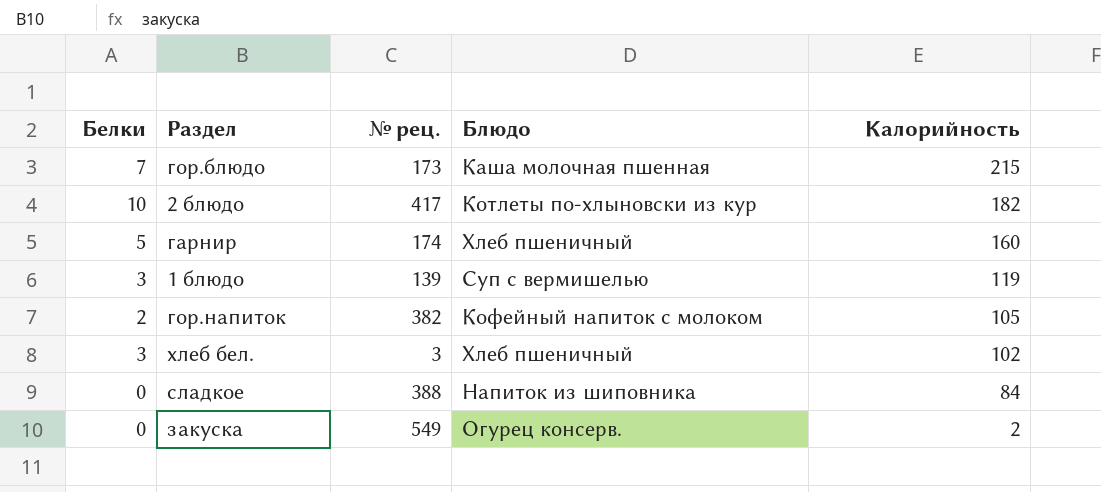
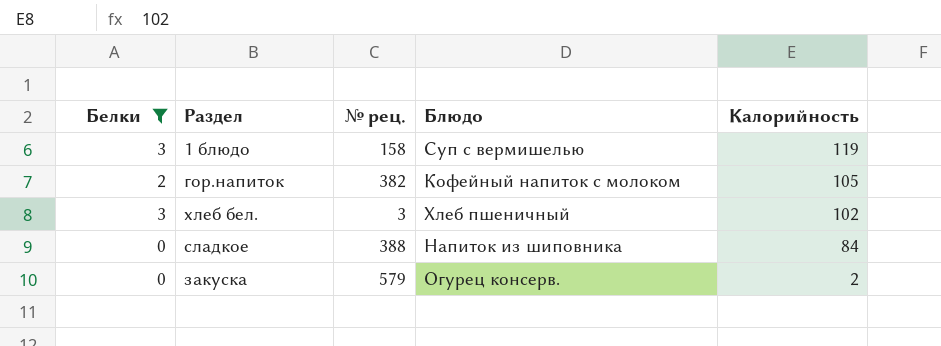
filter: none -> Белки <= 3
1 блюдо | № рец.: 139 -> 158
закуска | № рец.: 549 -> 579

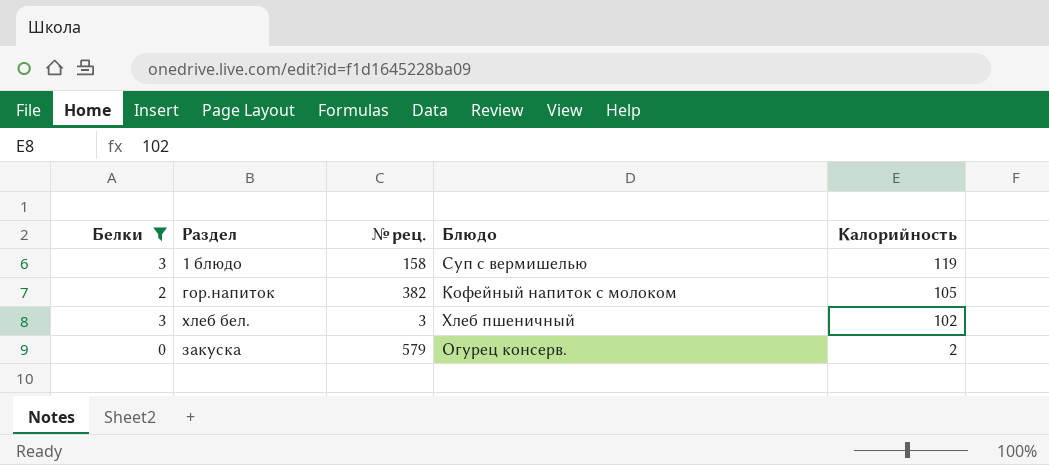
row сладкое: 0 | 388 | Напиток из шиповника | 84 -> none

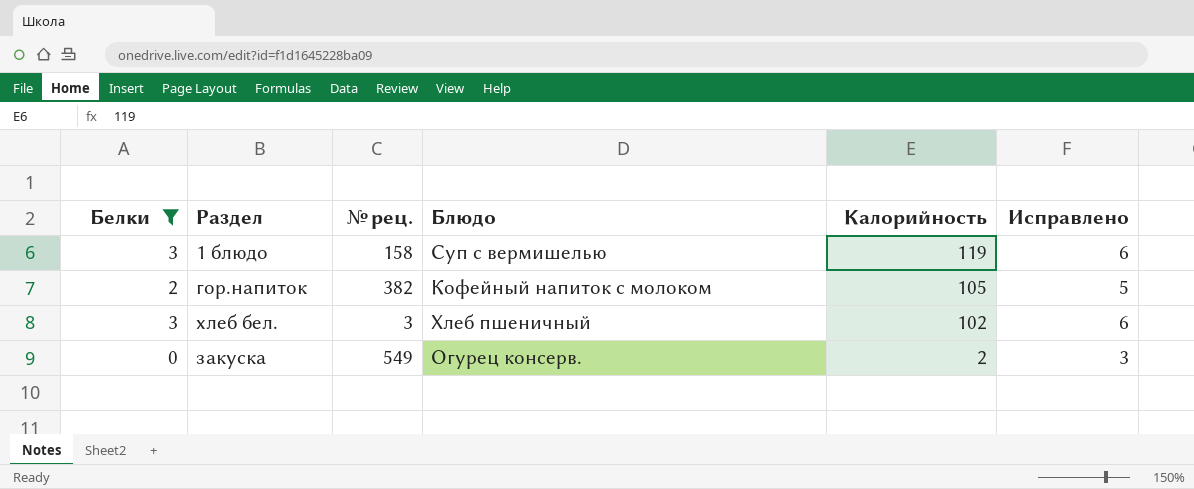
column Исправлено | formula: none -> [Белки] + 3
закуска | № рец.: 579 -> 549

